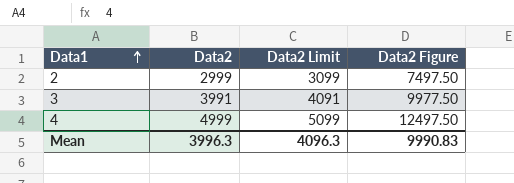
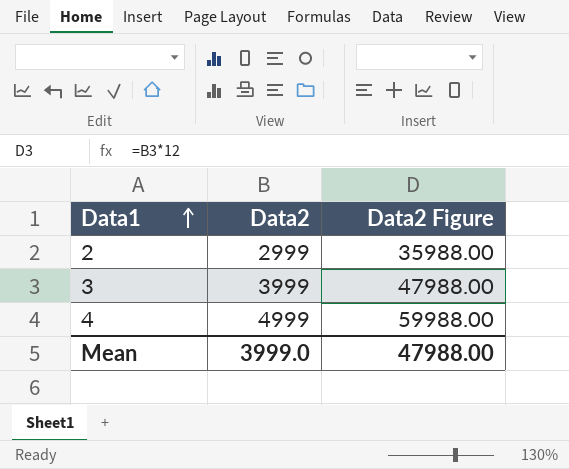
column Data2 Limit | formula: [Data2] + 100 -> none
column Data2 Figure | formula: [Data2] * 2.5 -> [Data2] * 12
3 | Data2: 3991 -> 3999
Mean | Data2: 3996.3 -> 3999.0
Mean | Data2 Figure: 9990.83 -> 47988.00

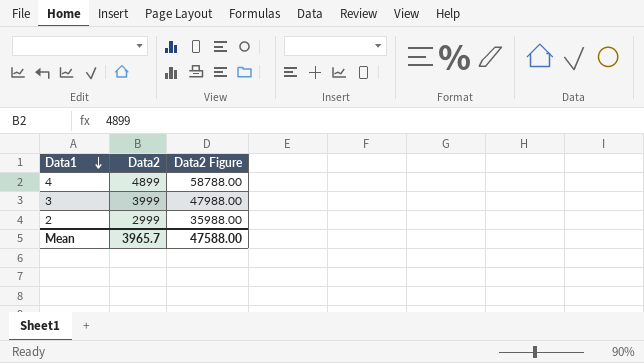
row order: Data1 ascending -> Data1 descending
4 | Data2: 4999 -> 4899
4 | Data2 Figure: 59988.00 -> 58788.00
Mean | Data2: 3999.0 -> 3965.7
Mean | Data2 Figure: 47988.00 -> 47588.00

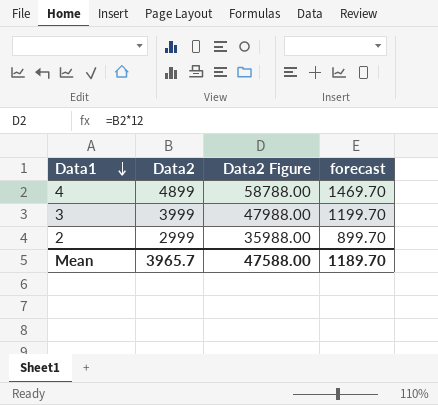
column forecast | formula: none -> [Data2] * 0.3

